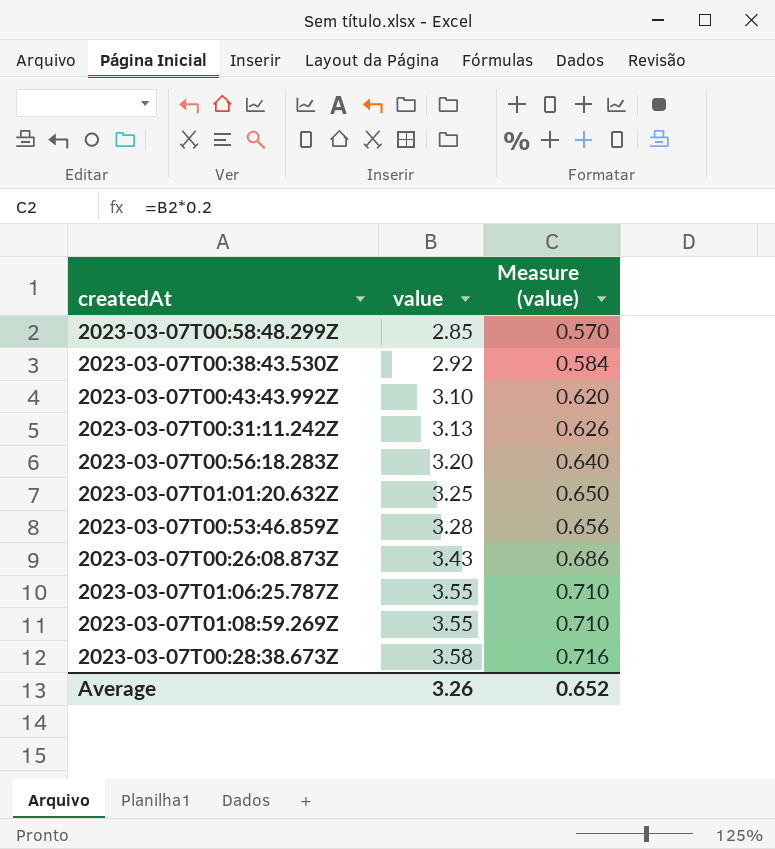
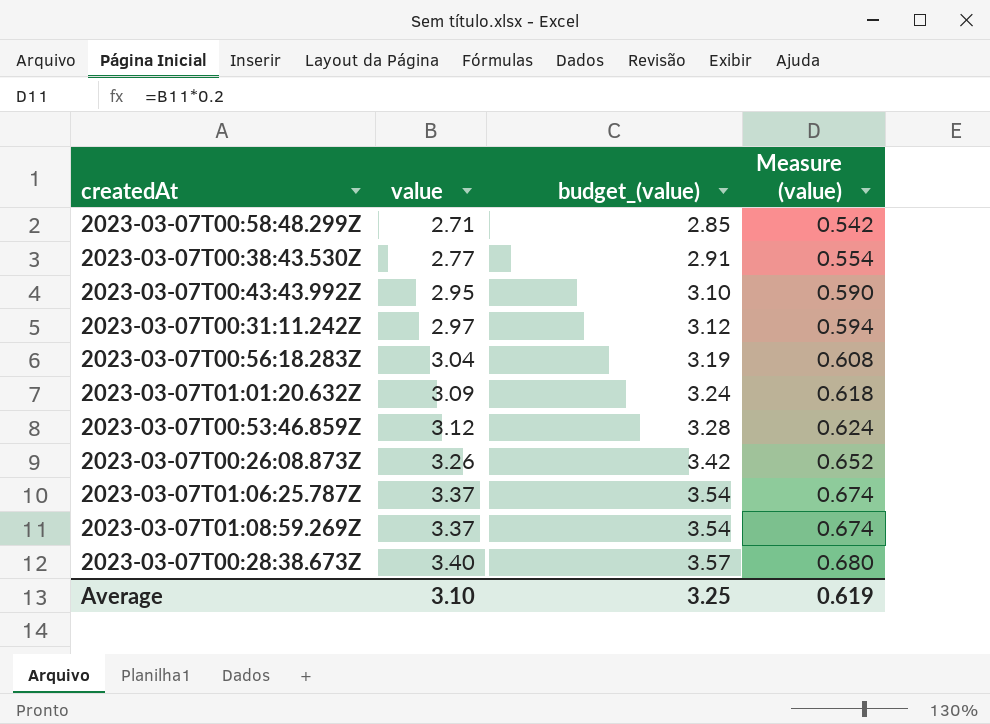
column budget_(value) | formula: none -> [value] * 1.05
2023-03-07T00:58:48.299Z | value: 2.85 -> 2.71
2023-03-07T00:58:48.299Z | Measure (value): 0.570 -> 0.542
2023-03-07T00:38:43.530Z | value: 2.92 -> 2.77
2023-03-07T00:38:43.530Z | Measure (value): 0.584 -> 0.554
2023-03-07T00:43:43.992Z | value: 3.10 -> 2.95
2023-03-07T00:43:43.992Z | Measure (value): 0.620 -> 0.590
2023-03-07T00:31:11.242Z | value: 3.13 -> 2.97
2023-03-07T00:31:11.242Z | Measure (value): 0.626 -> 0.594
2023-03-07T00:56:18.283Z | value: 3.20 -> 3.04
2023-03-07T00:56:18.283Z | Measure (value): 0.640 -> 0.608
2023-03-07T01:01:20.632Z | value: 3.25 -> 3.09
2023-03-07T01:01:20.632Z | Measure (value): 0.650 -> 0.618
2023-03-07T00:53:46.859Z | value: 3.28 -> 3.12
2023-03-07T00:53:46.859Z | Measure (value): 0.656 -> 0.624
2023-03-07T00:26:08.873Z | value: 3.43 -> 3.26
2023-03-07T00:26:08.873Z | Measure (value): 0.686 -> 0.652
2023-03-07T01:06:25.787Z | value: 3.55 -> 3.37
2023-03-07T01:06:25.787Z | Measure (value): 0.710 -> 0.674
2023-03-07T01:08:59.269Z | value: 3.55 -> 3.37
2023-03-07T01:08:59.269Z | Measure (value): 0.710 -> 0.674
2023-03-07T00:28:38.673Z | value: 3.58 -> 3.40
2023-03-07T00:28:38.673Z | Measure (value): 0.716 -> 0.680
Average | value: 3.26 -> 3.10
Average | Measure (value): 0.652 -> 0.619

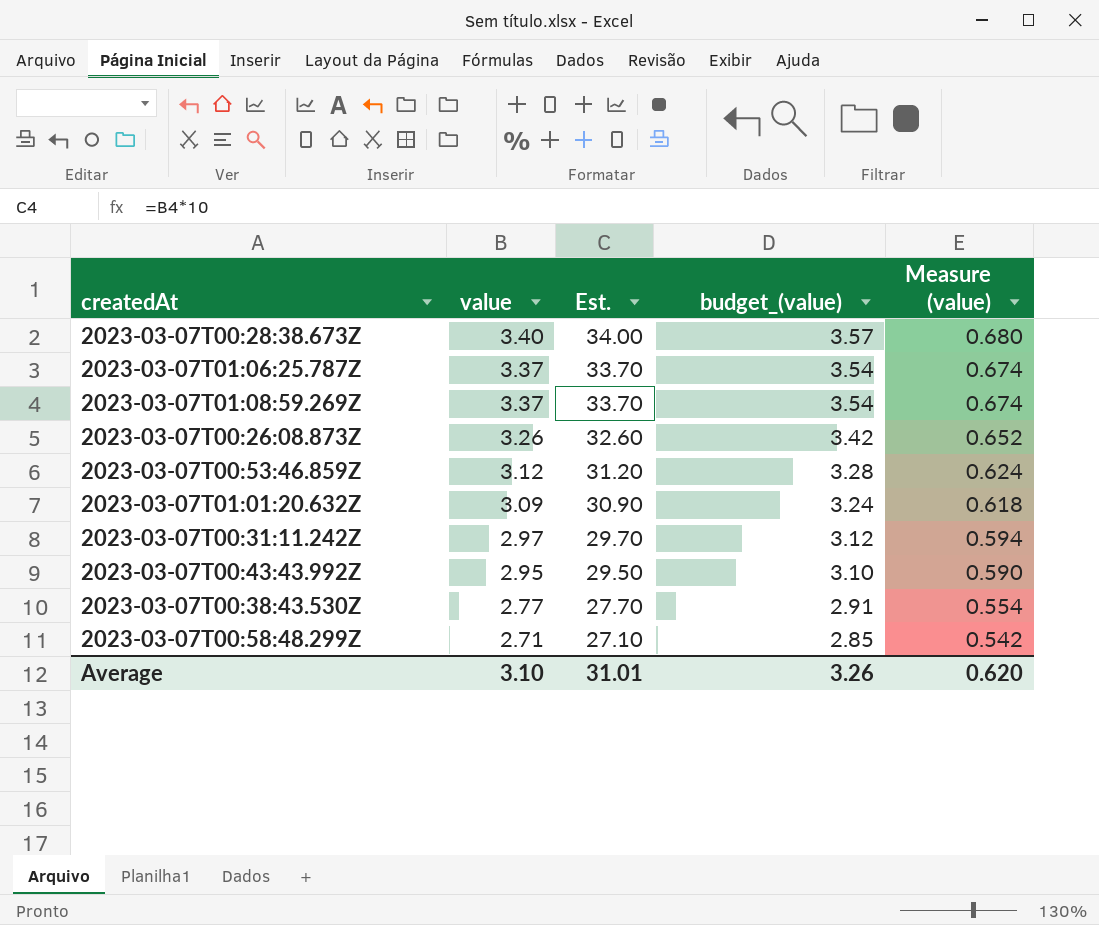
row order: value ascending -> value descending
column Est. | formula: none -> [value] * 10
row 2023-03-07T00:56:18.283Z: 3.04 | 3.19 | 0.608 -> none
Average | budget_(value): 3.25 -> 3.26
Average | Measure (value): 0.619 -> 0.620

